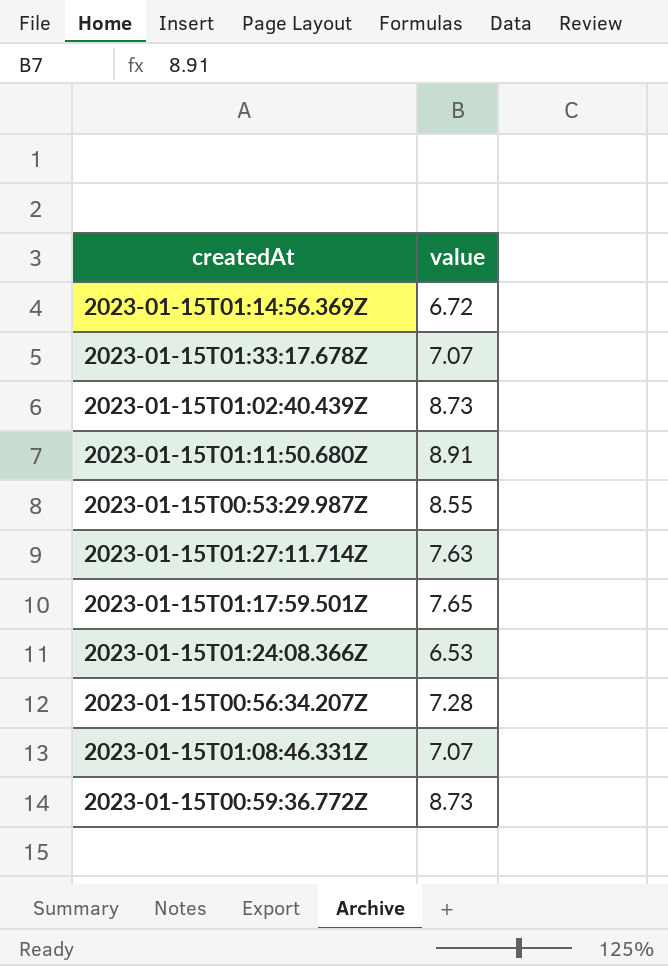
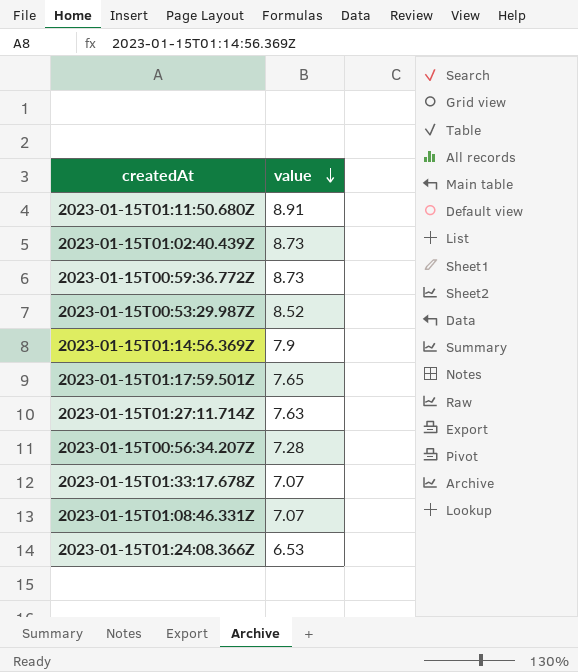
row order: none -> value descending
2023-01-15T00:53:29.987Z | value: 8.55 -> 8.52
2023-01-15T01:14:56.369Z | value: 6.72 -> 7.9

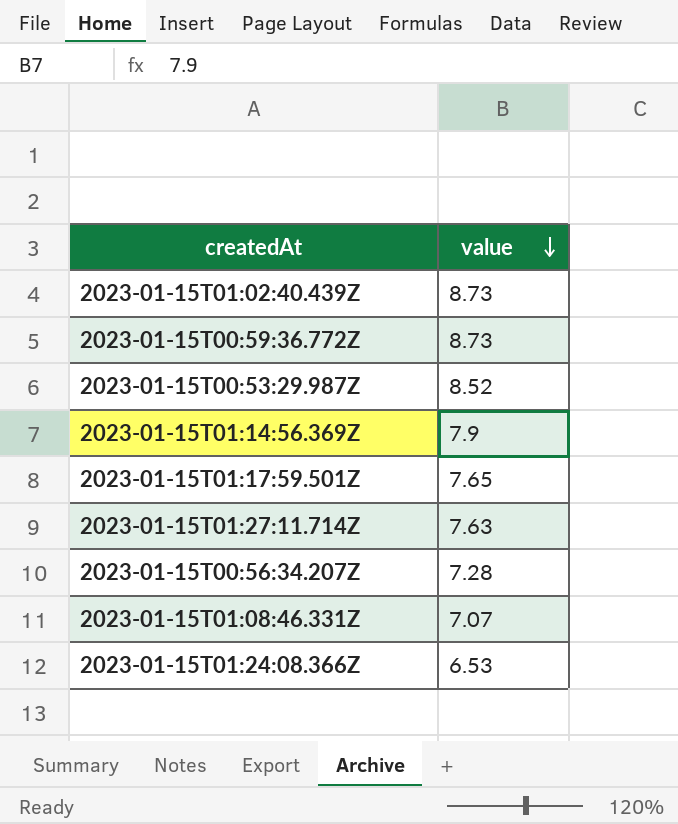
row 2023-01-15T01:11:50.680Z: 8.91 -> none
row 2023-01-15T01:33:17.678Z: 7.07 -> none

